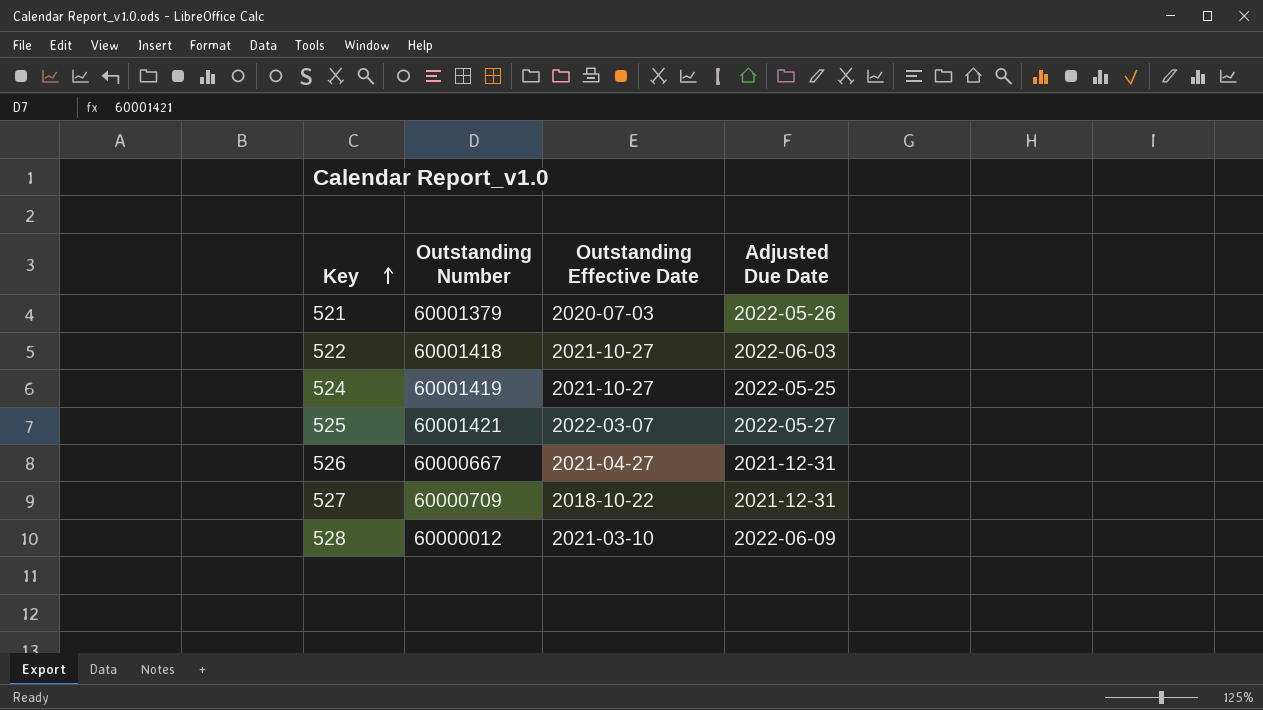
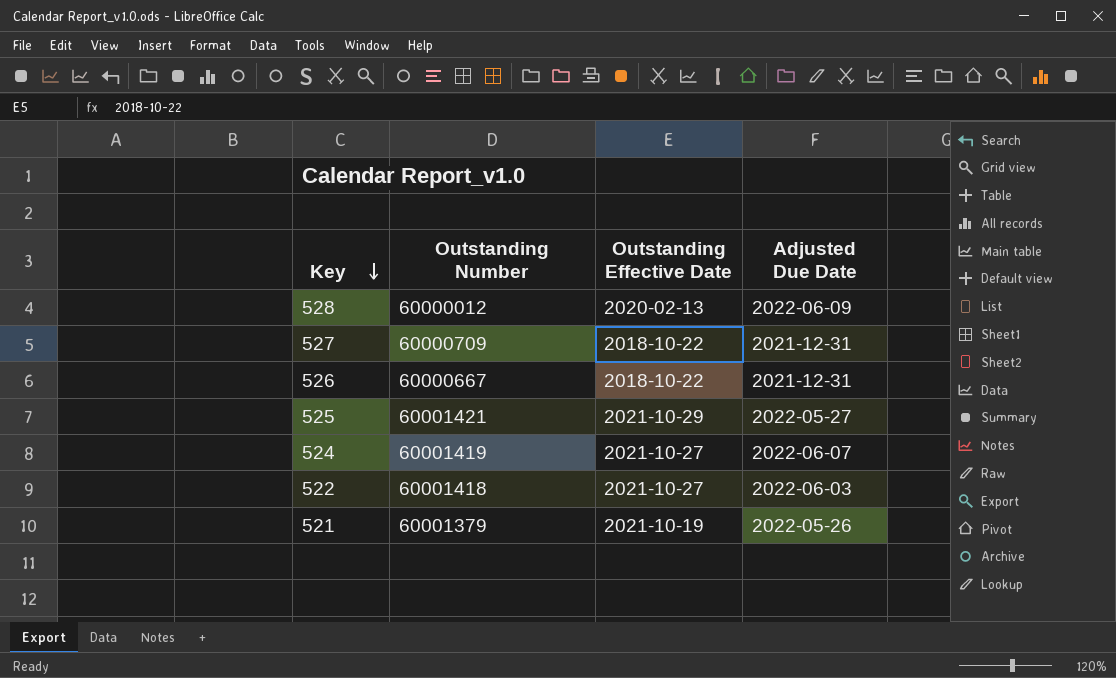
row order: Key ascending -> Key descending
528 | Outstanding Effective Date: 2021-03-10 -> 2020-02-13
526 | Outstanding Effective Date: 2021-04-27 -> 2018-10-22
525 | Outstanding Effective Date: 2022-03-07 -> 2021-10-29
524 | Adjusted Due Date: 2022-05-25 -> 2022-06-07
521 | Outstanding Effective Date: 2020-07-03 -> 2021-10-19

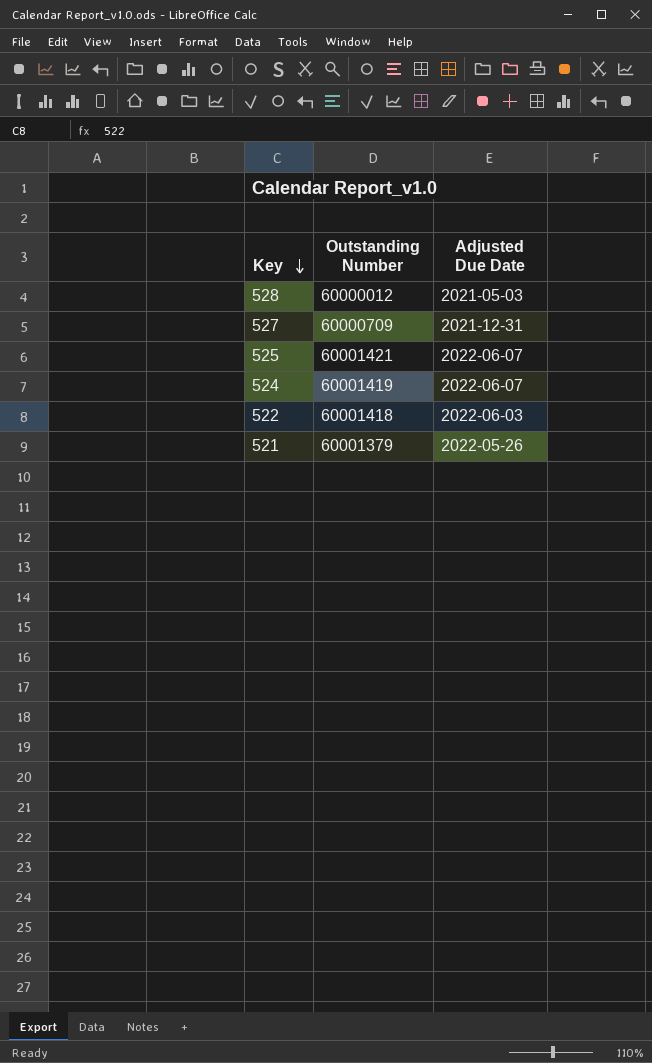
column Outstanding Effective Date | position: 3 -> none
row 526: 60000667 | 2018-10-22 | 2021-12-31 -> none
528 | Adjusted Due Date: 2022-06-09 -> 2021-05-03
525 | Adjusted Due Date: 2022-05-27 -> 2022-06-07

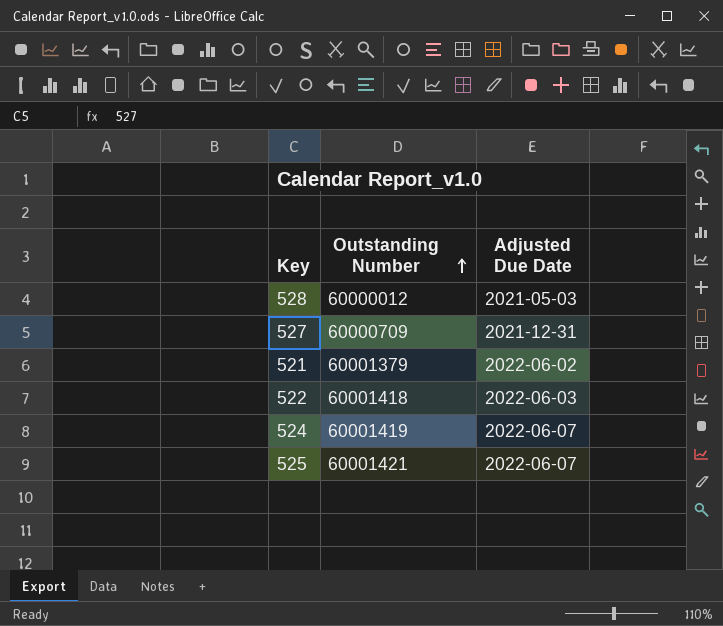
row order: Key descending -> Outstanding Number ascending
521 | Adjusted Due Date: 2022-05-26 -> 2022-06-02

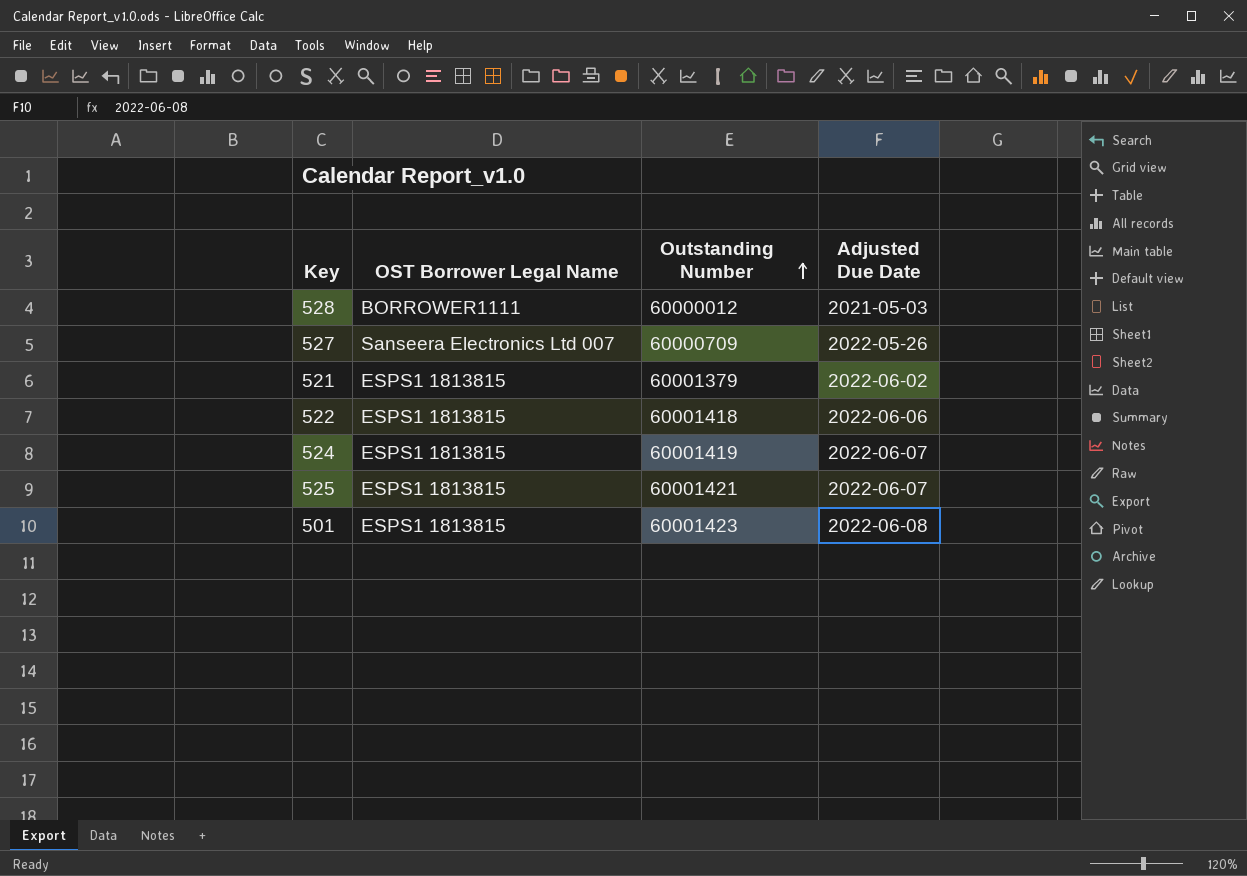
column OST Borrower Legal Name | position: none -> 2
527 | Adjusted Due Date: 2021-12-31 -> 2022-05-26
522 | Adjusted Due Date: 2022-06-03 -> 2022-06-06
row 501: none -> ESPS1 1813815 | 60001423 | 2022-06-08

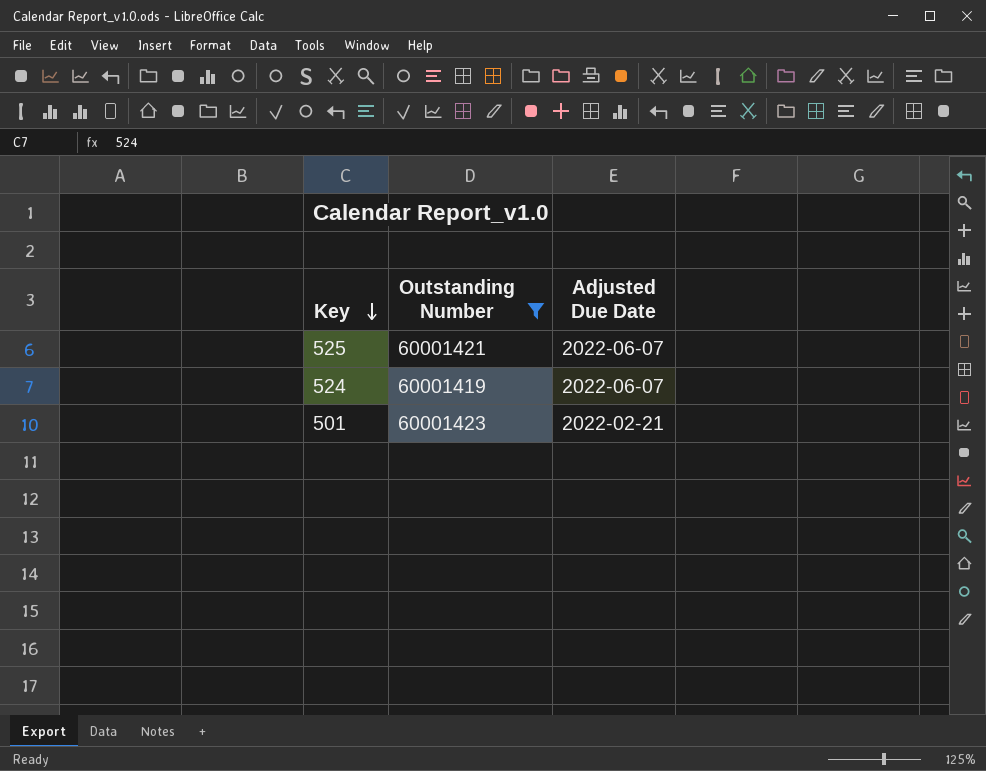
filter: none -> Outstanding Number >= 60001419
row order: Outstanding Number ascending -> Key descending
column OST Borrower Legal Name | position: 2 -> none
501 | Adjusted Due Date: 2022-06-08 -> 2022-02-21

